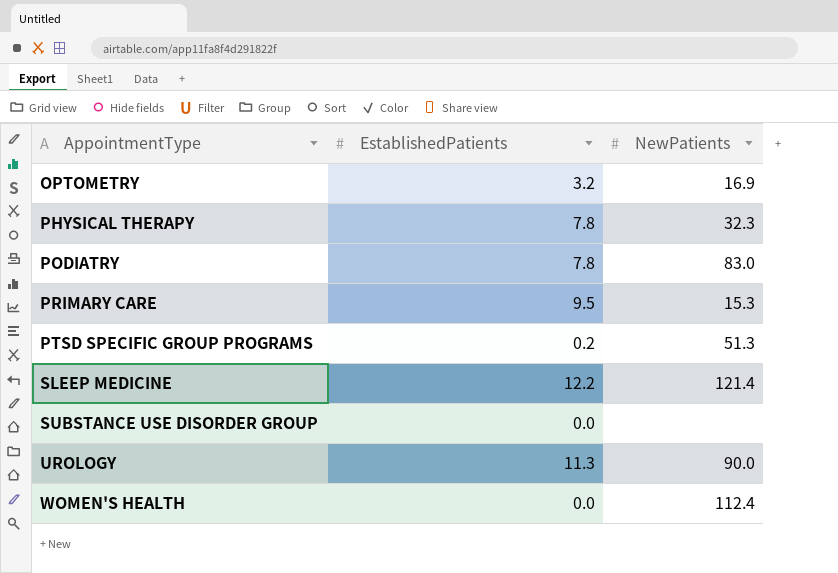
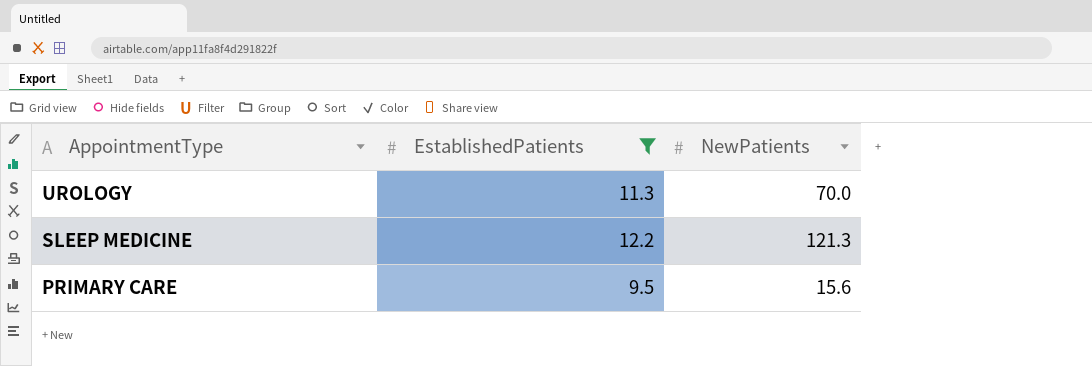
filter: none -> EstablishedPatients >= 9.5
row order: AppointmentType ascending -> AppointmentType descending
UROLOGY | NewPatients: 90.0 -> 70.0
SLEEP MEDICINE | NewPatients: 121.4 -> 121.3
PRIMARY CARE | NewPatients: 15.3 -> 15.6

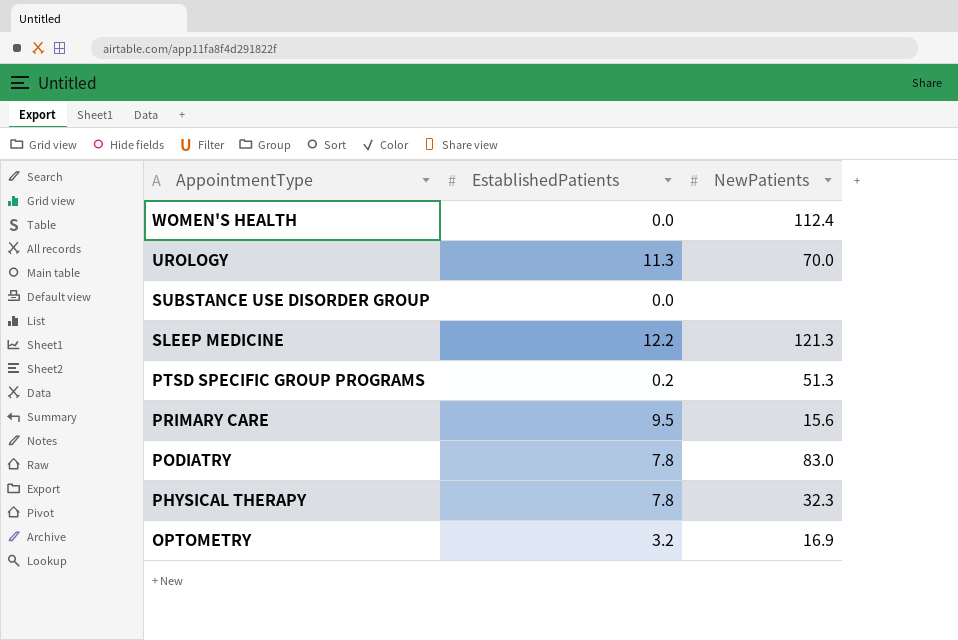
filter: EstablishedPatients >= 9.5 -> none

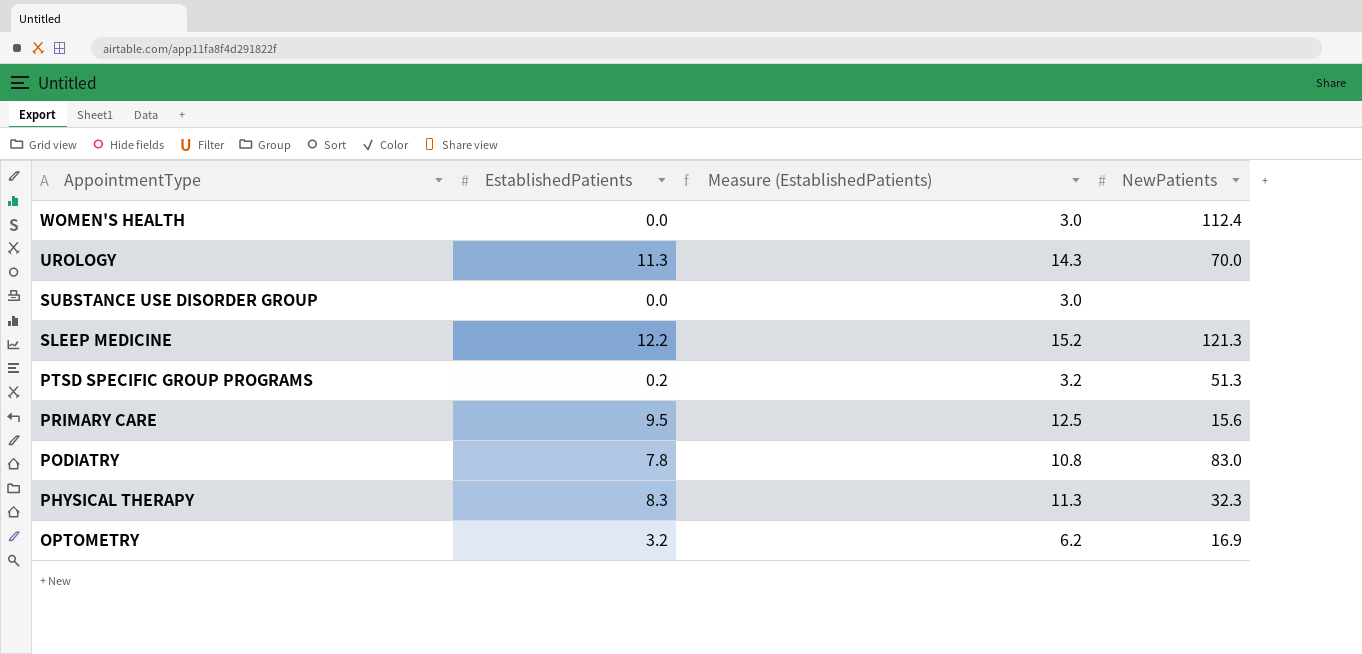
column Measure (EstablishedPatients) | formula: none -> [EstablishedPatients] + 3
PHYSICAL THERAPY | EstablishedPatients: 7.8 -> 8.3

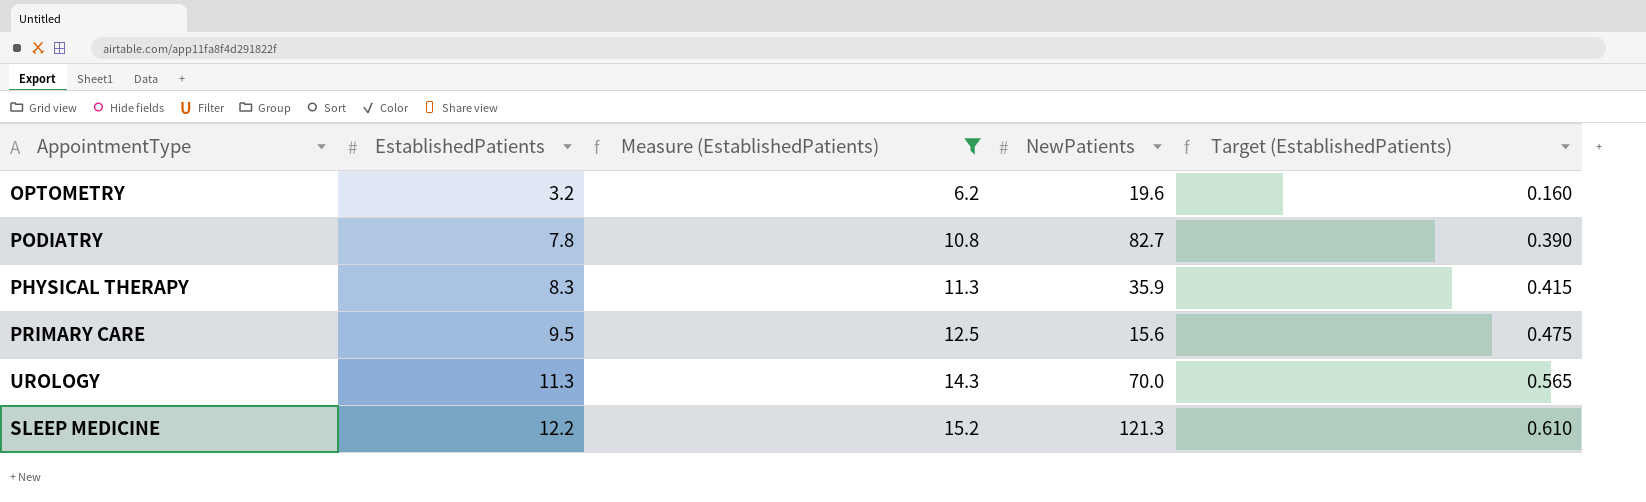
filter: none -> Measure (EstablishedPatients) >= 6.2
row order: AppointmentType descending -> EstablishedPatients ascending
column Target (EstablishedPatients) | formula: none -> [EstablishedPatients] * 0.05
OPTOMETRY | NewPatients: 16.9 -> 19.6
PODIATRY | NewPatients: 83.0 -> 82.7
PHYSICAL THERAPY | NewPatients: 32.3 -> 35.9

